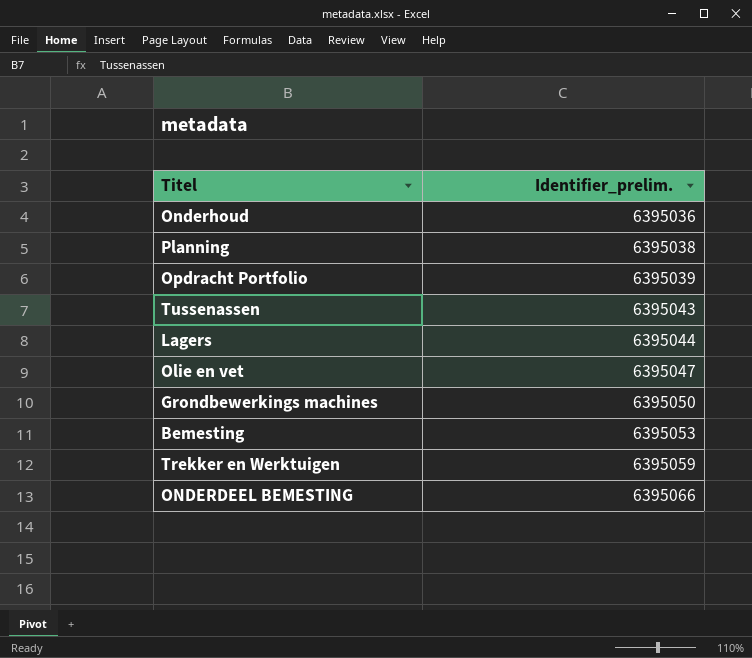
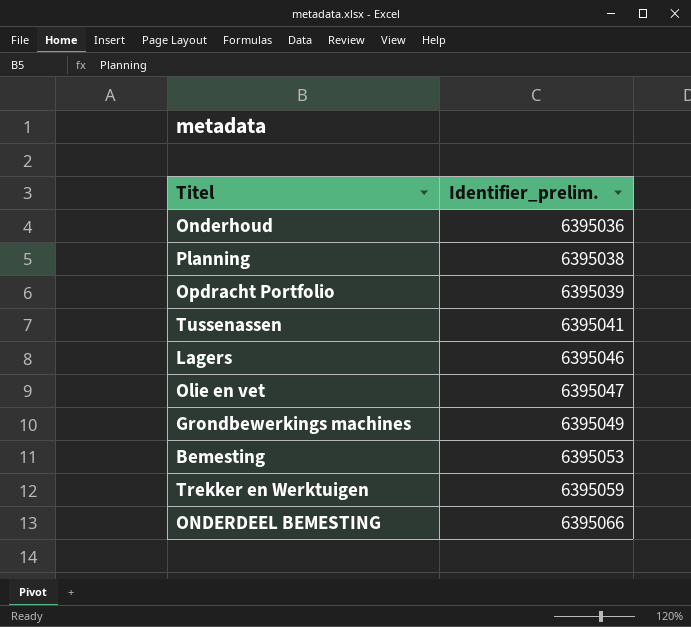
Tussenassen | Identifier_prelim.: 6395043 -> 6395041
Lagers | Identifier_prelim.: 6395044 -> 6395046
Grondbewerkings machines | Identifier_prelim.: 6395050 -> 6395049

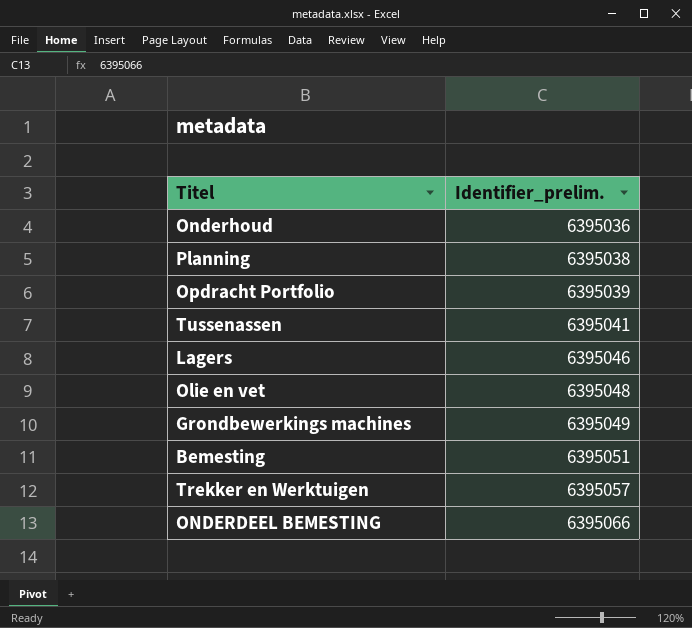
Olie en vet | Identifier_prelim.: 6395047 -> 6395048
Bemesting | Identifier_prelim.: 6395053 -> 6395051
Trekker en Werktuigen | Identifier_prelim.: 6395059 -> 6395057

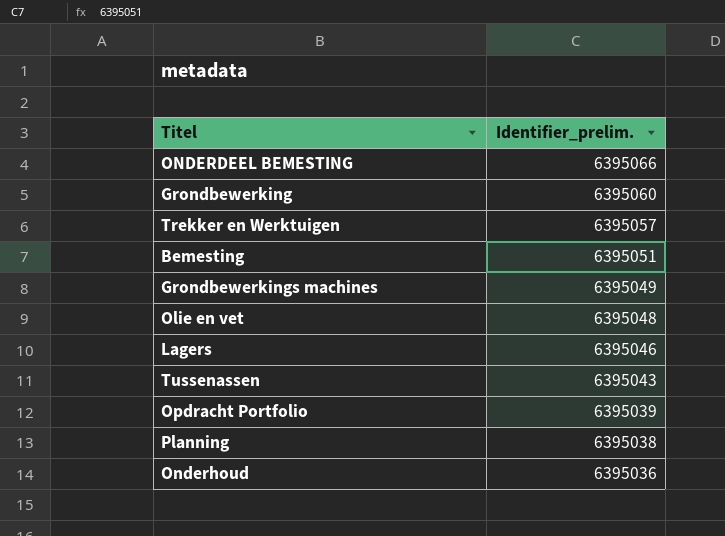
row order: Identifier_prelim. ascending -> Identifier_prelim. descending
row Grondbewerking: none -> 6395060
Tussenassen | Identifier_prelim.: 6395041 -> 6395043

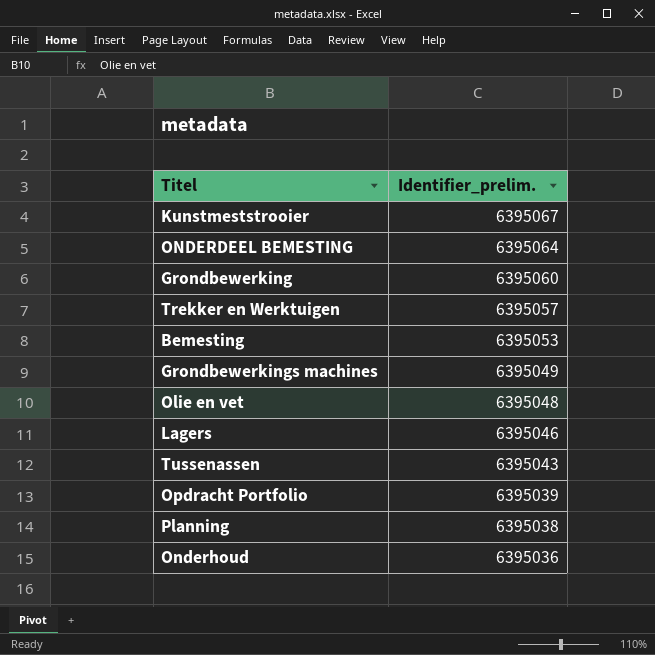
row Kunstmeststrooier: none -> 6395067
ONDERDEEL BEMESTING | Identifier_prelim.: 6395066 -> 6395064
Bemesting | Identifier_prelim.: 6395051 -> 6395053

